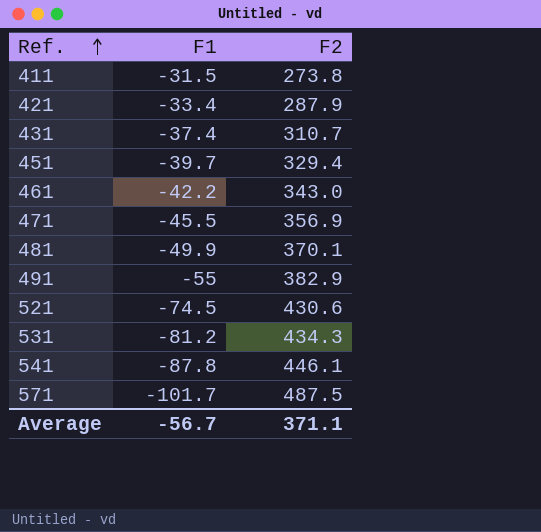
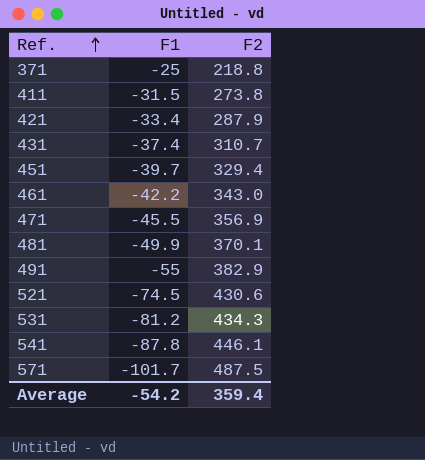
row 371: none -> -25 | 218.8
Average | F1: -56.7 -> -54.2
Average | F2: 371.1 -> 359.4

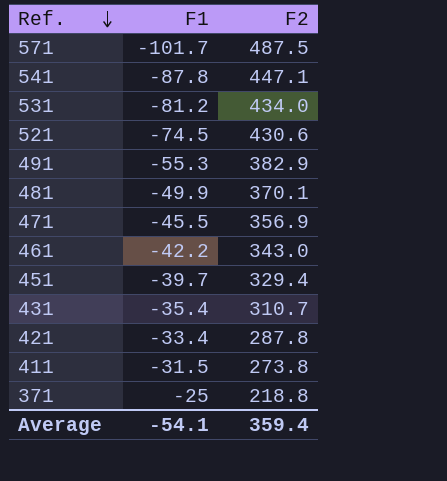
row order: Ref. ascending -> Ref. descending
541 | F2: 446.1 -> 447.1
531 | F2: 434.3 -> 434.0
491 | F1: -55 -> -55.3
431 | F1: -37.4 -> -35.4
421 | F2: 287.9 -> 287.8
Average | F1: -54.2 -> -54.1

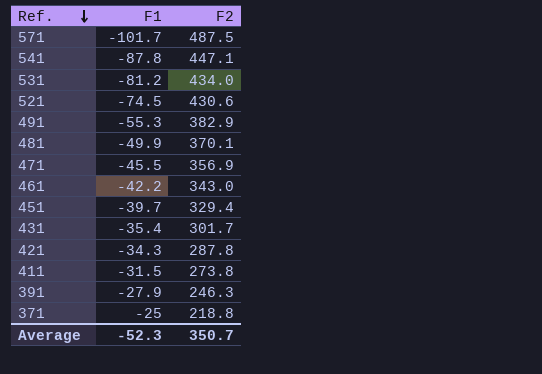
431 | F2: 310.7 -> 301.7
421 | F1: -33.4 -> -34.3
row 391: none -> -27.9 | 246.3
Average | F1: -54.1 -> -52.3
Average | F2: 359.4 -> 350.7

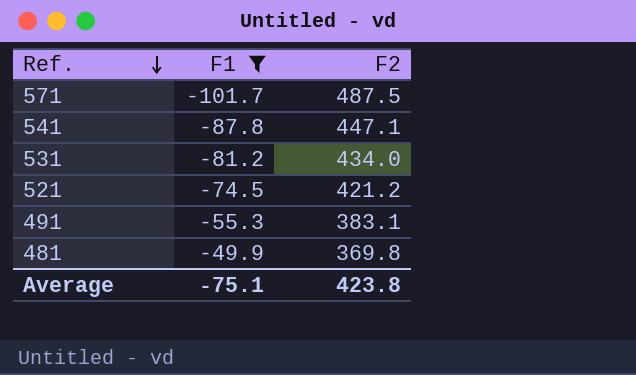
filter: none -> F1 <= -49.9
521 | F2: 430.6 -> 421.2
491 | F2: 382.9 -> 383.1
481 | F2: 370.1 -> 369.8
Average | F1: -52.3 -> -75.1
Average | F2: 350.7 -> 423.8

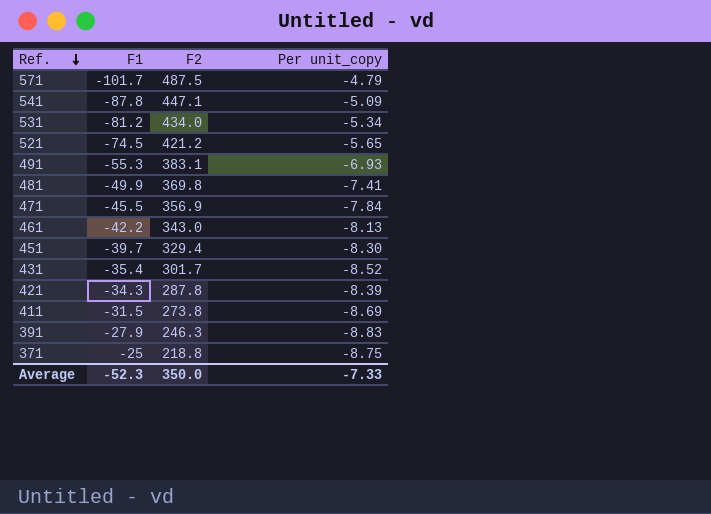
filter: F1 <= -49.9 -> none
column Per unit_copy | formula: none -> [F2] / [F1]
Average | F1: -75.1 -> -52.3
Average | F2: 423.8 -> 350.0

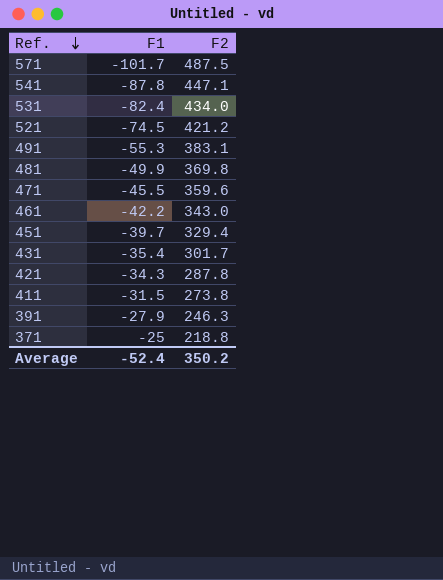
column Per unit_copy | formula: [F2] / [F1] -> none
531 | F1: -81.2 -> -82.4
471 | F2: 356.9 -> 359.6
Average | F1: -52.3 -> -52.4
Average | F2: 350.0 -> 350.2

